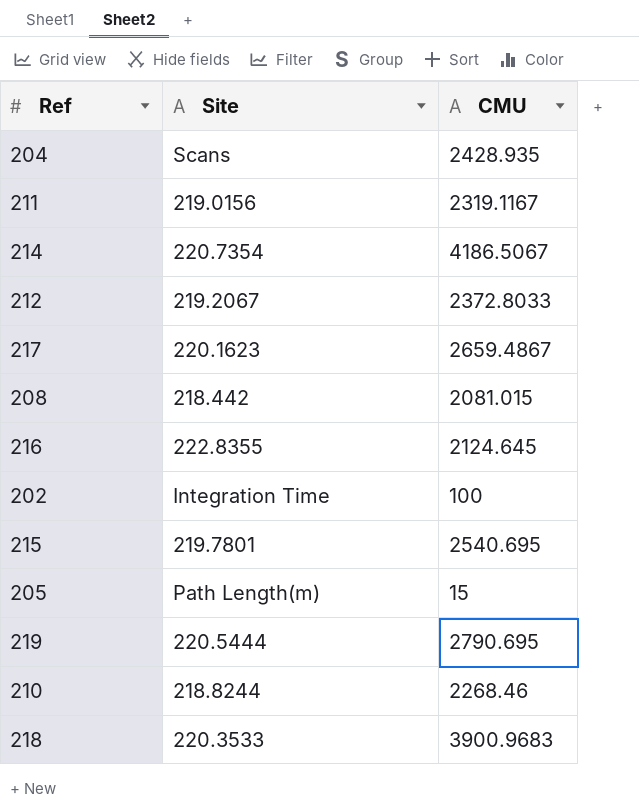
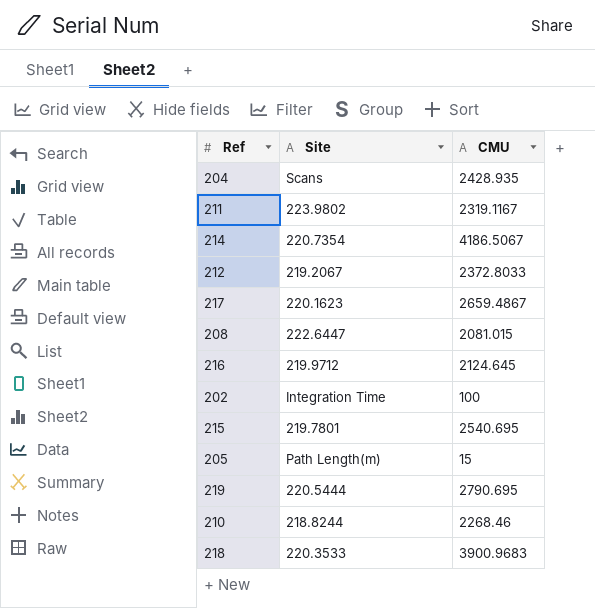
211 | Site: 219.0156 -> 223.9802
208 | Site: 218.442 -> 222.6447
216 | Site: 222.8355 -> 219.9712

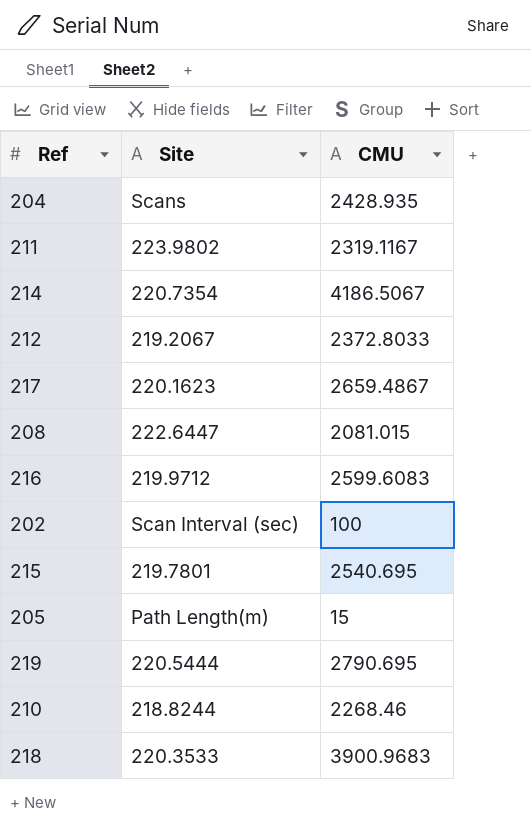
216 | CMU: 2124.645 -> 2599.6083
202 | Site: Integration Time -> Scan Interval (sec)

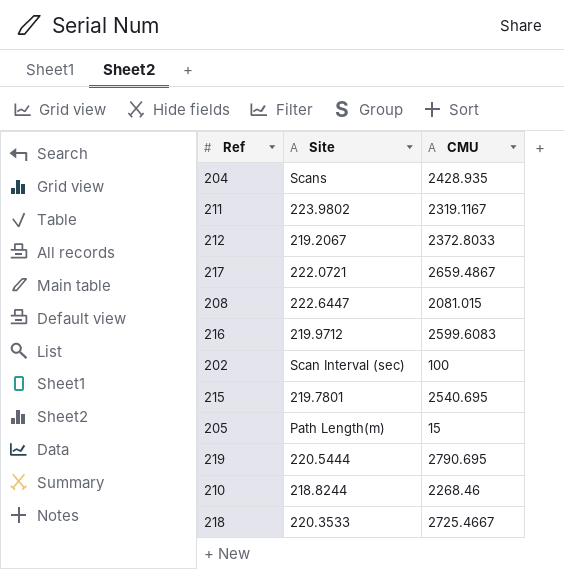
row 214: 220.7354 | 4186.5067 -> none
217 | Site: 220.1623 -> 222.0721
218 | CMU: 3900.9683 -> 2725.4667

